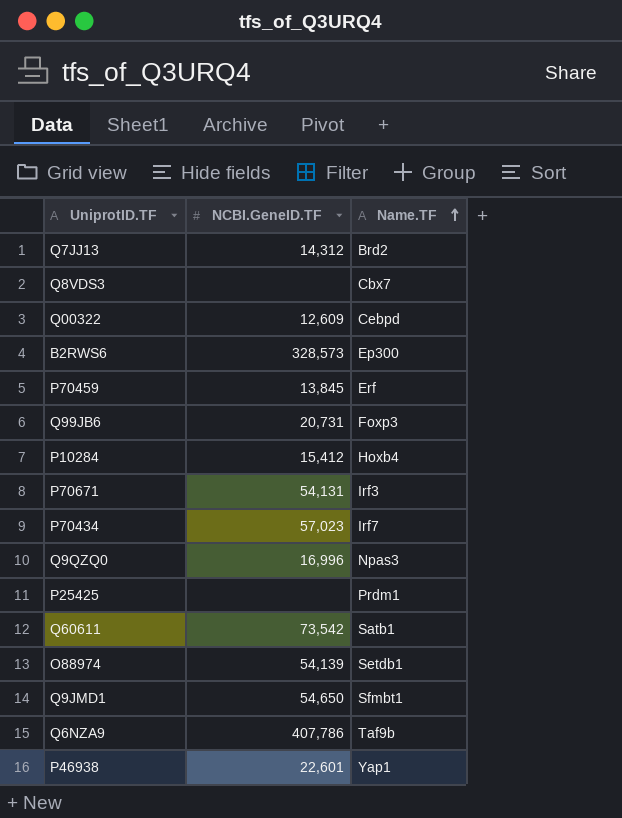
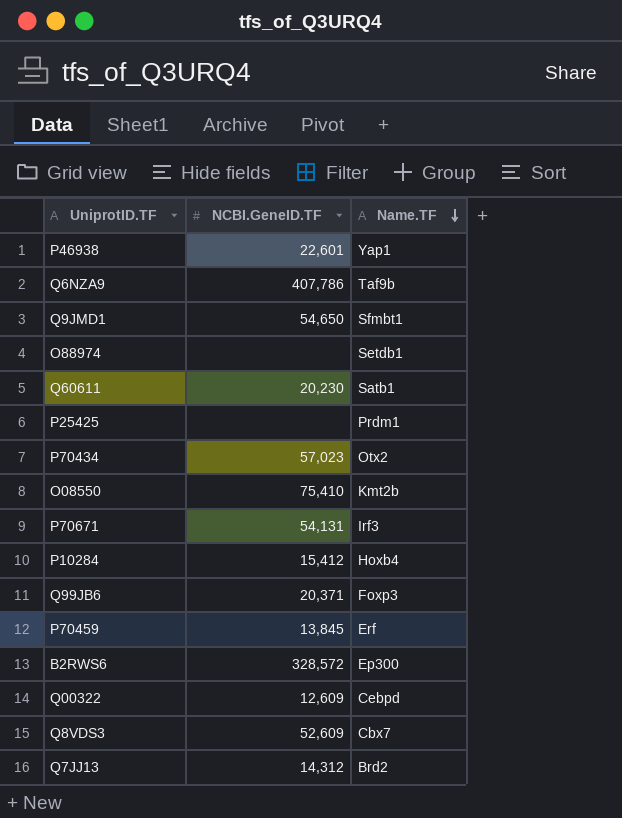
row order: Name.TF ascending -> Name.TF descending
row Q9QZQ0: 16,996 | Npas3 -> none
O88974 | NCBI.GeneID.TF: 54,139 -> none
Q60611 | NCBI.GeneID.TF: 73,542 -> 20,230
P70434 | Name.TF: Irf7 -> Otx2
row O08550: none -> 75,410 | Kmt2b
Q99JB6 | NCBI.GeneID.TF: 20,731 -> 20,371
B2RWS6 | NCBI.GeneID.TF: 328,573 -> 328,572
Q8VDS3 | NCBI.GeneID.TF: none -> 52,609

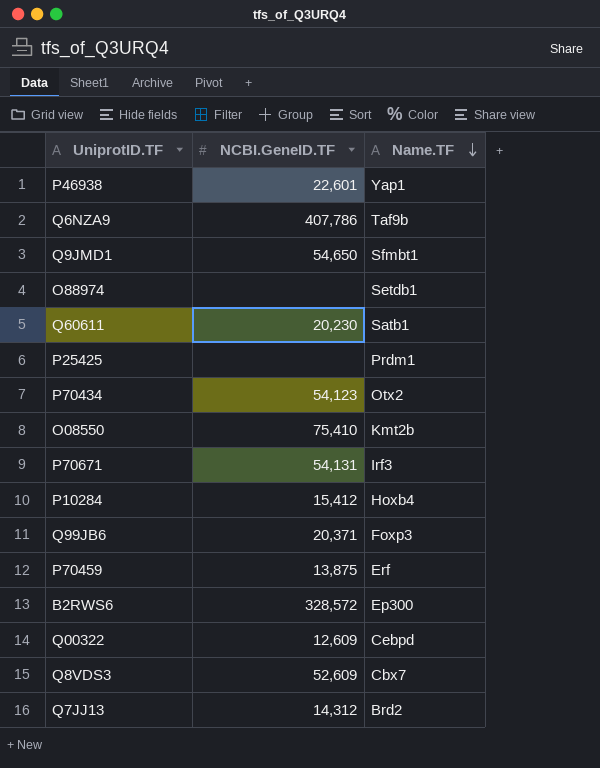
P70434 | NCBI.GeneID.TF: 57,023 -> 54,123
P70459 | NCBI.GeneID.TF: 13,845 -> 13,875

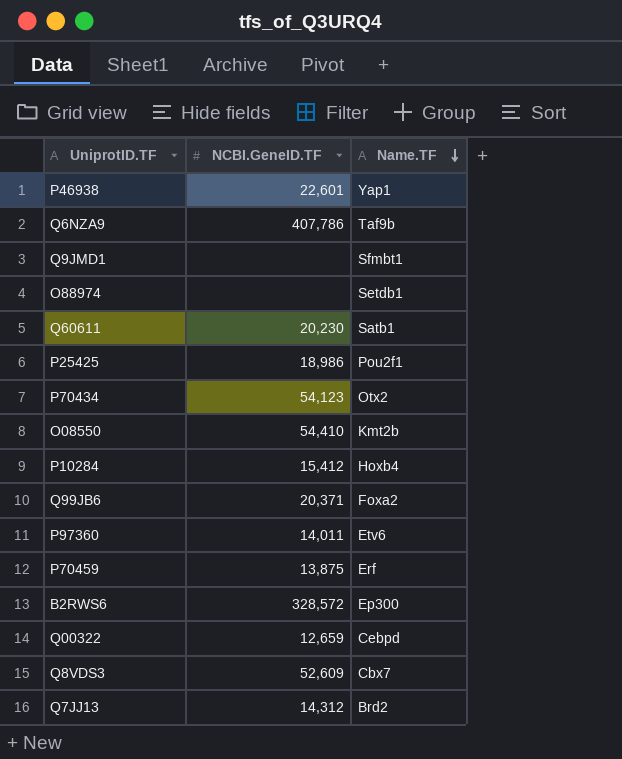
row P70671: 54,131 | Irf3 -> none
Q9JMD1 | NCBI.GeneID.TF: 54,650 -> none
P25425 | NCBI.GeneID.TF: none -> 18,986
P25425 | Name.TF: Prdm1 -> Pou2f1
O08550 | NCBI.GeneID.TF: 75,410 -> 54,410
Q99JB6 | Name.TF: Foxp3 -> Foxa2
row P97360: none -> 14,011 | Etv6
Q00322 | NCBI.GeneID.TF: 12,609 -> 12,659

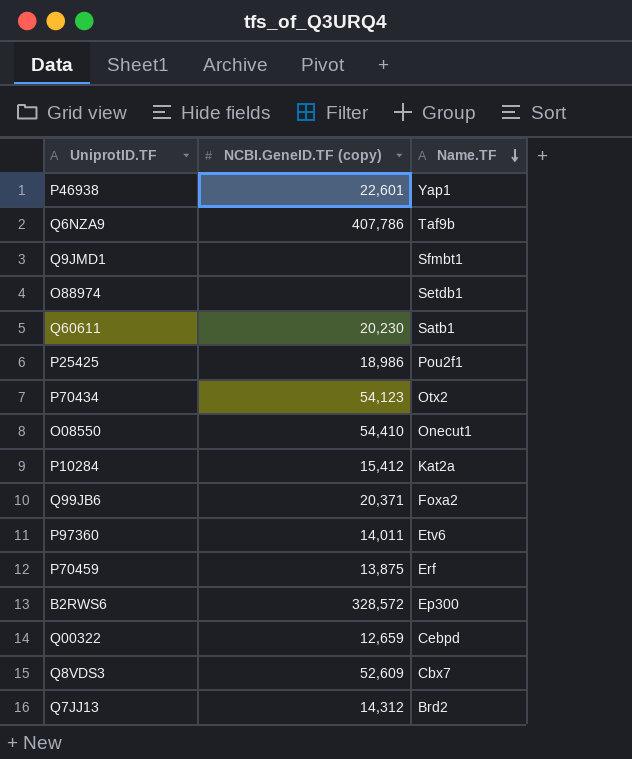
column name: NCBI.GeneID.TF -> NCBI.GeneID.TF (copy)
O08550 | Name.TF: Kmt2b -> Onecut1
P10284 | Name.TF: Hoxb4 -> Kat2a

